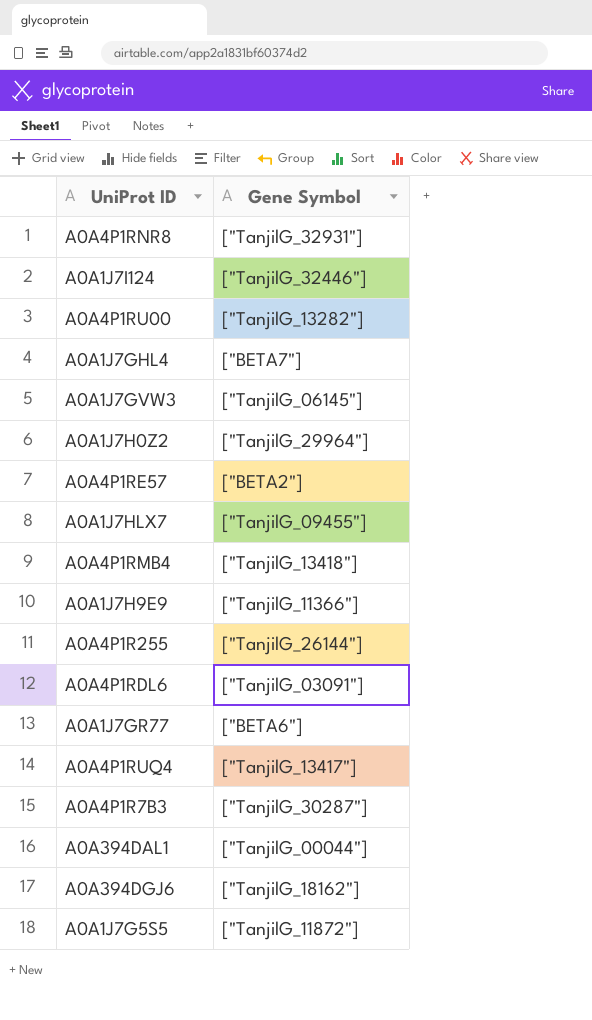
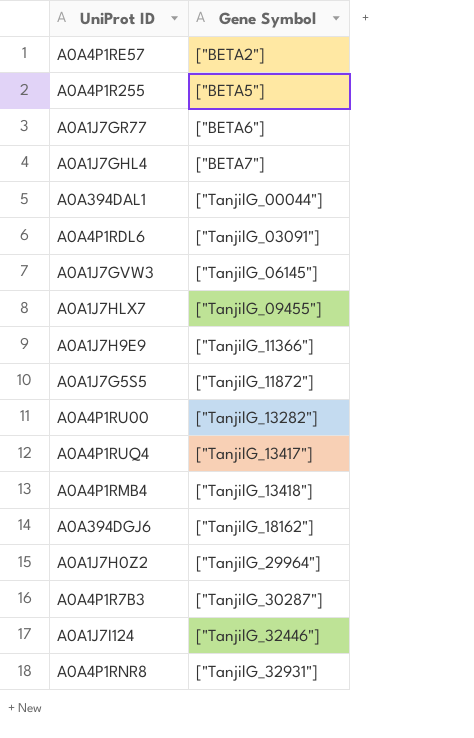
row order: none -> Gene Symbol ascending
A0A4P1R255 | Gene Symbol: ["TanjilG_26144"] -> ["BETA5"]

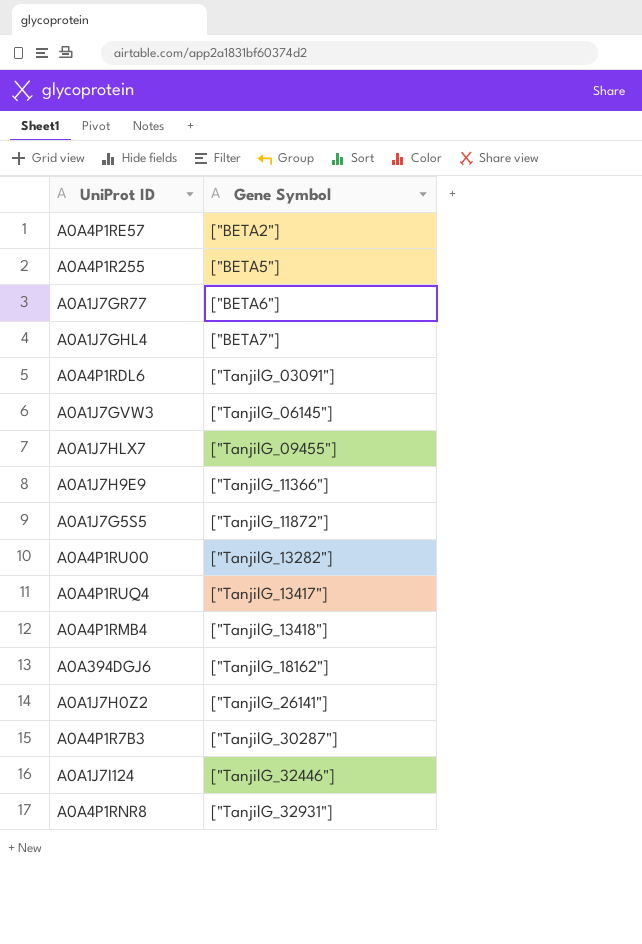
row A0A394DAL1: ["TanjilG_00044"] -> none
A0A1J7H0Z2 | Gene Symbol: ["TanjilG_29964"] -> ["TanjilG_26141"]

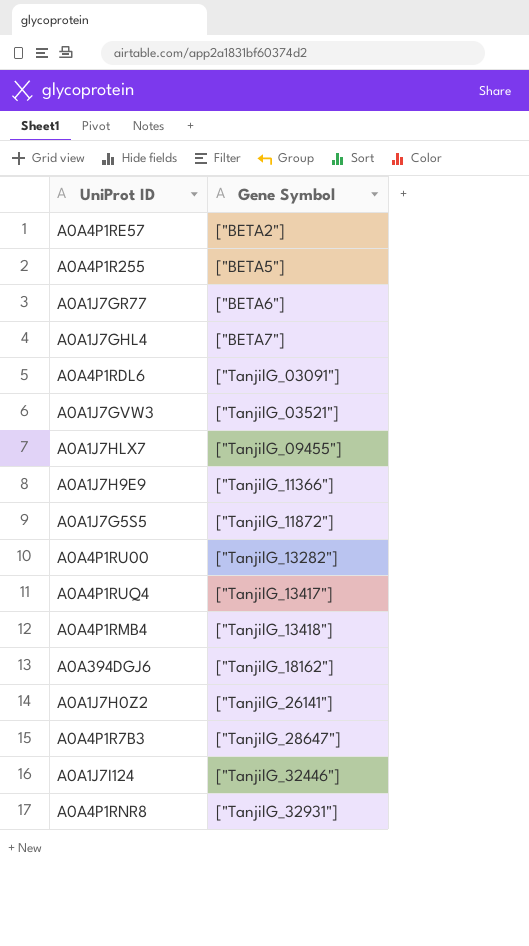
A0A1J7GVW3 | Gene Symbol: ["TanjilG_06145"] -> ["TanjilG_03521"]
A0A4P1R7B3 | Gene Symbol: ["TanjilG_30287"] -> ["TanjilG_28647"]

